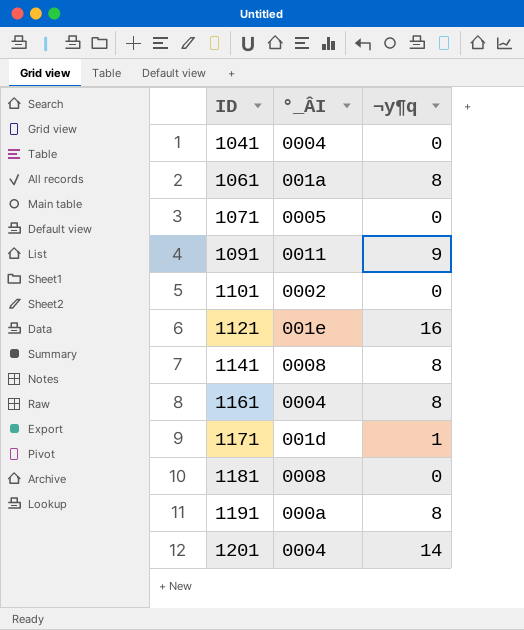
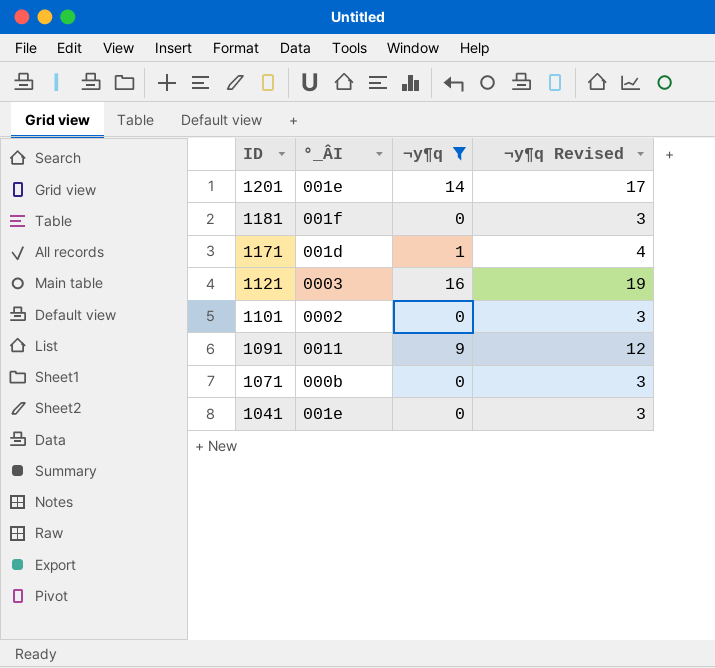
filter: none -> ¬y¶q != 8
row order: ID ascending -> ID descending
column ¬y¶q Revised | formula: none -> [¬y¶q] + 3
1201 | °_ÂI: 0004 -> 001e
1181 | °_ÂI: 0008 -> 001f
1121 | °_ÂI: 001e -> 0003
1071 | °_ÂI: 0005 -> 000b
1041 | °_ÂI: 0004 -> 001e

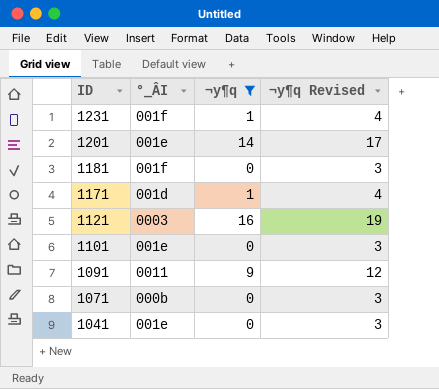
row 1231: none -> 001f | 1 | 4
1101 | °_ÂI: 0002 -> 001e

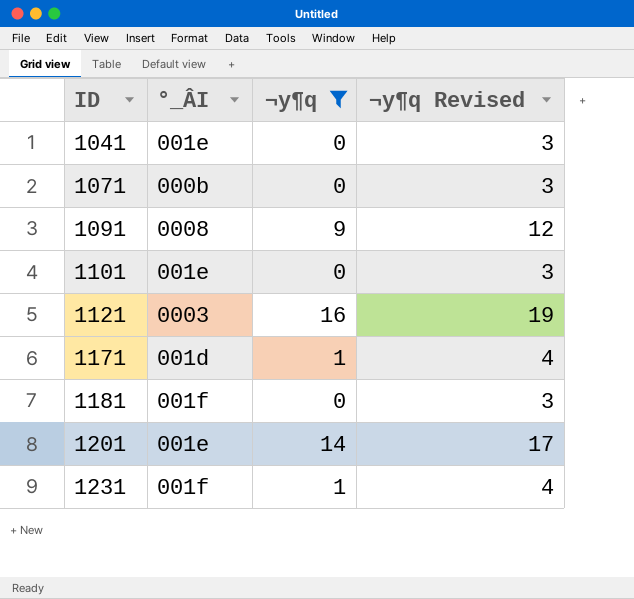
row order: ID descending -> ID ascending
1091 | °_ÂI: 0011 -> 0008

